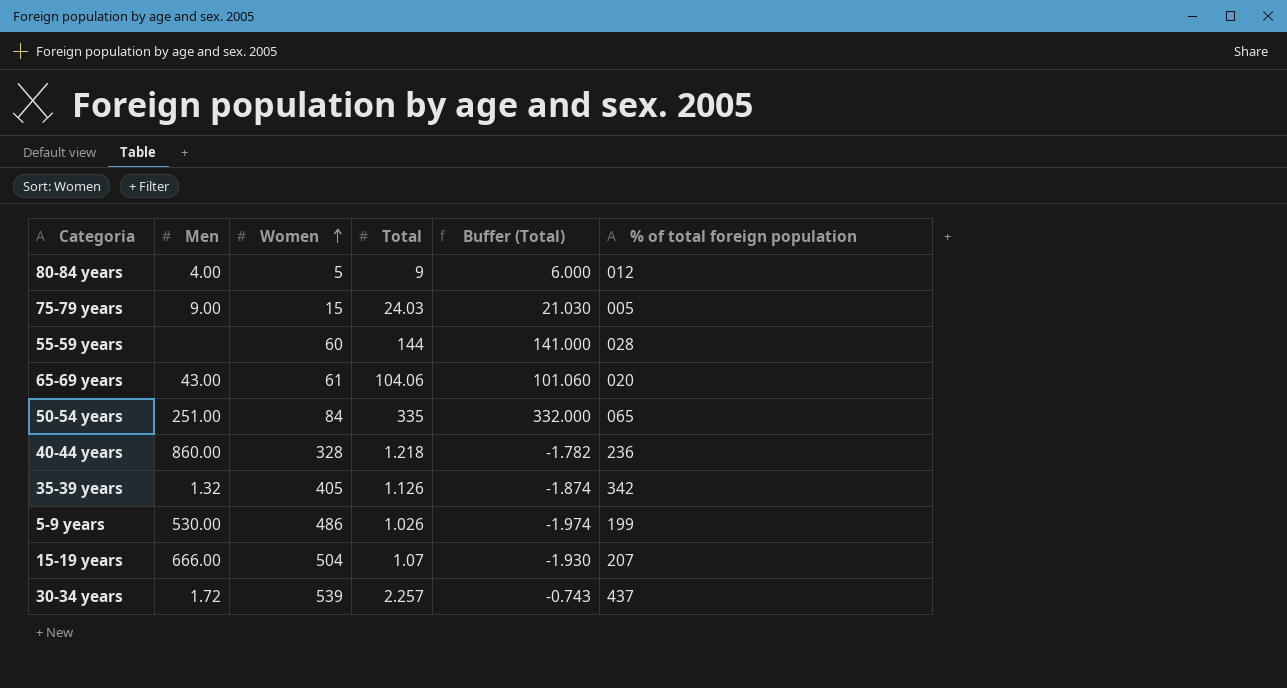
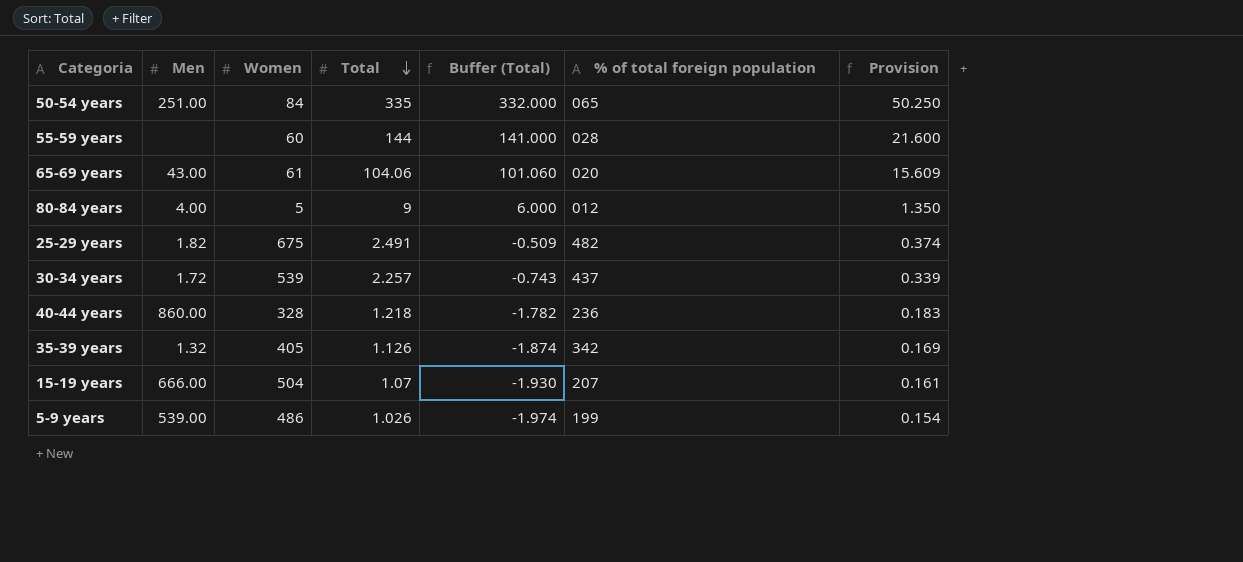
row order: Women ascending -> Total descending
column Provision | formula: none -> [Total] * 0.15
row 75-79 years: 9.00 | 15 | 24.03 | 21.030 | 005 -> none
row 25-29 years: none -> 1.82 | 675 | 2.491 | -0.509 | 482 | 0.374
5-9 years | Men: 530.00 -> 539.00

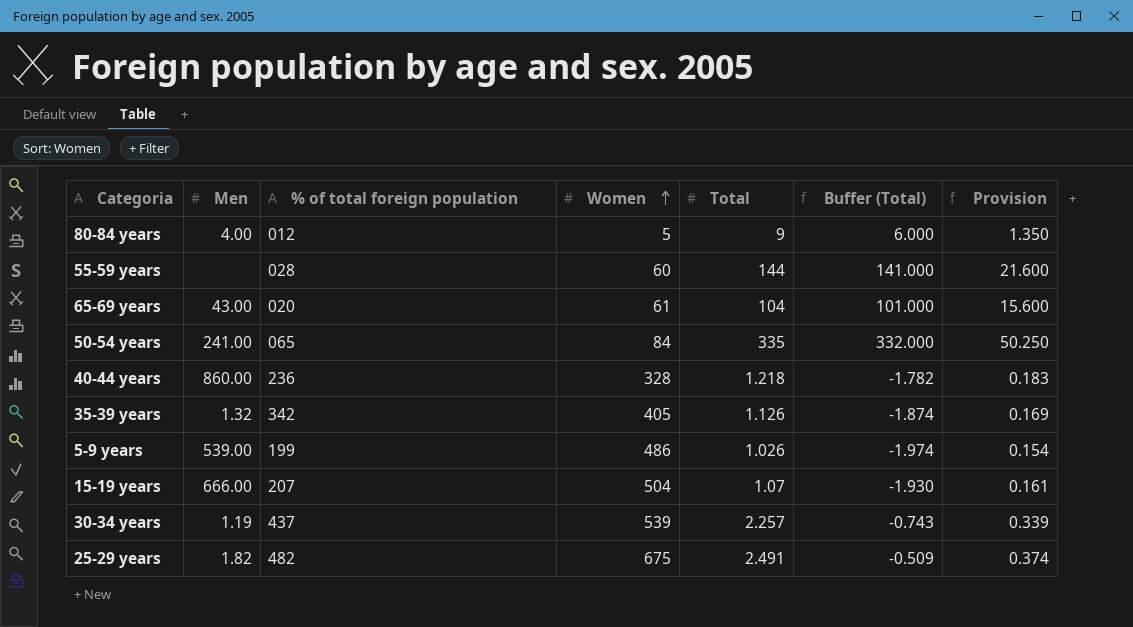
row order: Total descending -> Women ascending
column % of total foreign population | position: 6 -> 3
65-69 years | Total: 104.06 -> 104
65-69 years | Buffer (Total): 101.060 -> 101.000
65-69 years | Provision: 15.609 -> 15.600
50-54 years | Men: 251.00 -> 241.00
30-34 years | Men: 1.72 -> 1.19

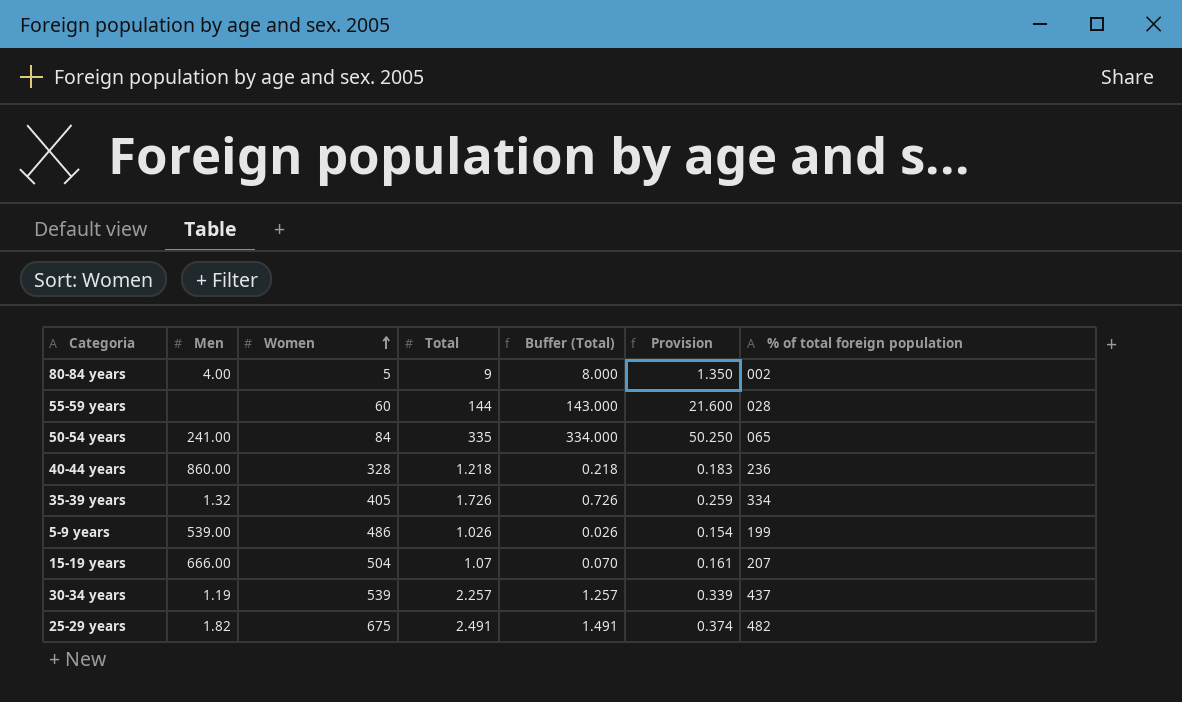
column Buffer (Total) | formula: [Total] - 3 -> [Total] - 1
column % of total foreign population | position: 3 -> 7
row 65-69 years: 43.00 | 020 | 61 | 104 | 101.000 | 15.600 -> none
80-84 years | % of total foreign population: 012 -> 002
35-39 years | Total: 1.126 -> 1.726
35-39 years | Provision: 0.169 -> 0.259
35-39 years | % of total foreign population: 342 -> 334

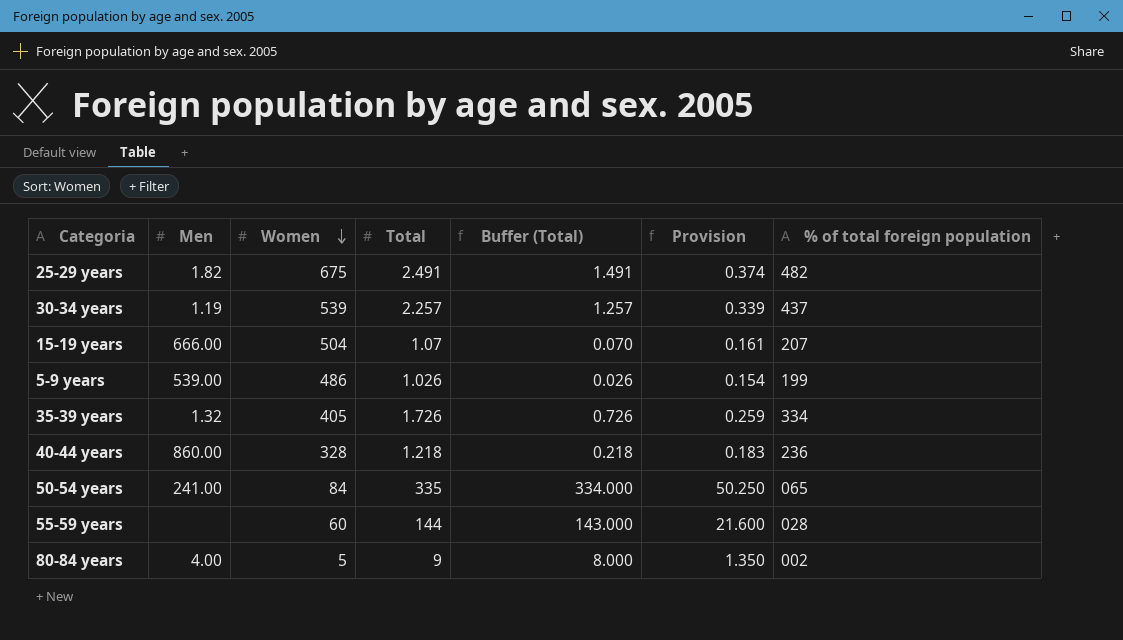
row order: Women ascending -> Women descending

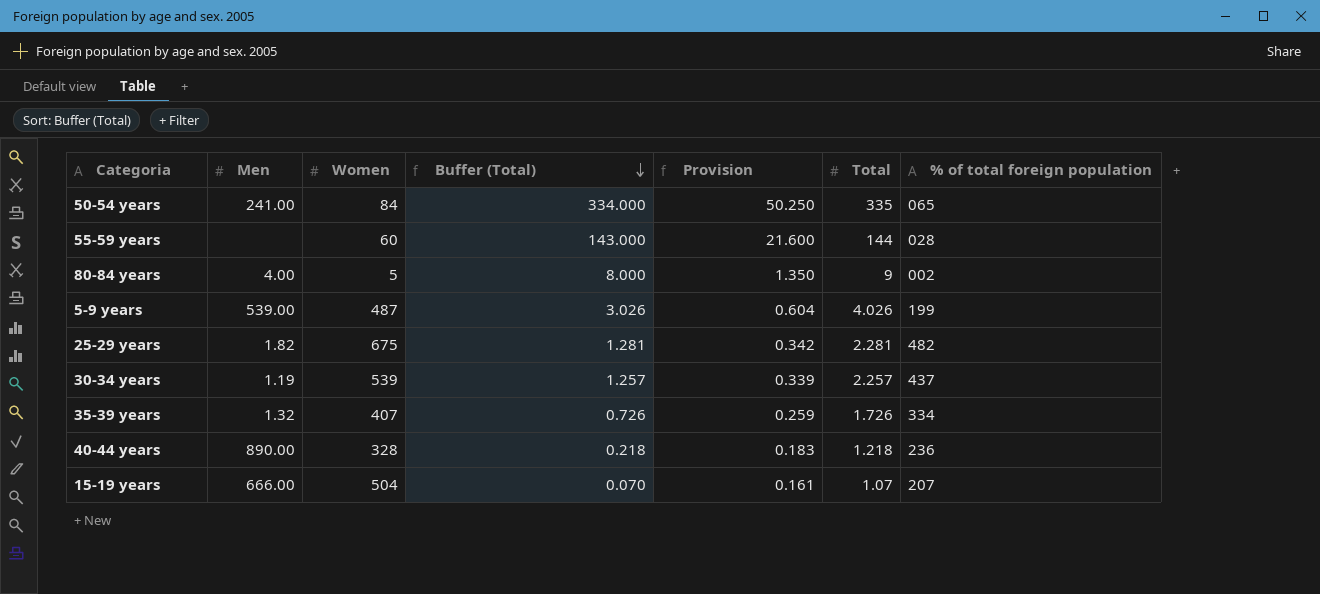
row order: Women descending -> Buffer (Total) descending
column Total | position: 4 -> 6
5-9 years | Women: 486 -> 487
5-9 years | Buffer (Total): 0.026 -> 3.026
5-9 years | Provision: 0.154 -> 0.604
5-9 years | Total: 1.026 -> 4.026
25-29 years | Buffer (Total): 1.491 -> 1.281
25-29 years | Provision: 0.374 -> 0.342
25-29 years | Total: 2.491 -> 2.281
35-39 years | Women: 405 -> 407
40-44 years | Men: 860.00 -> 890.00

